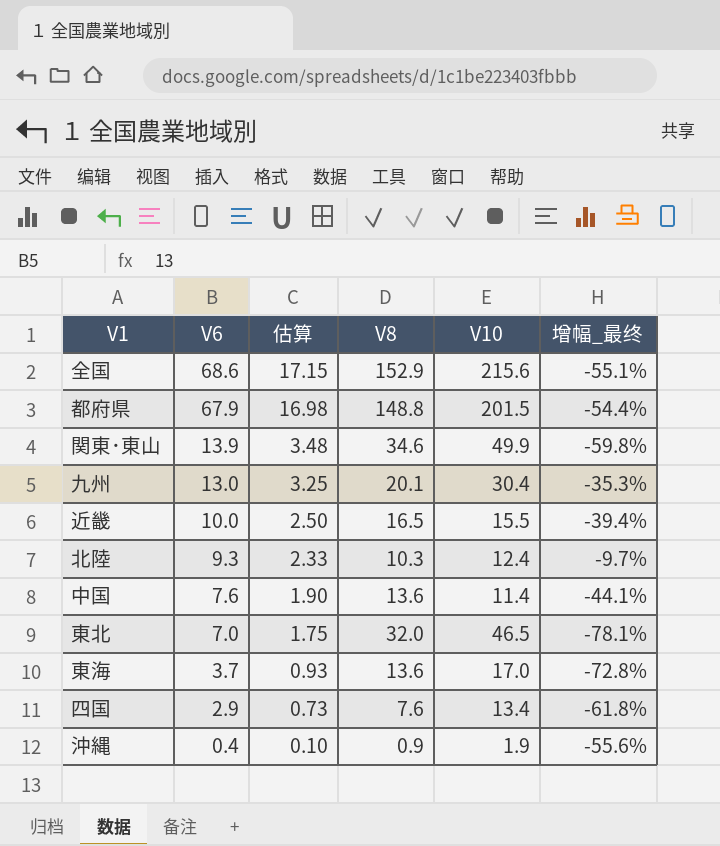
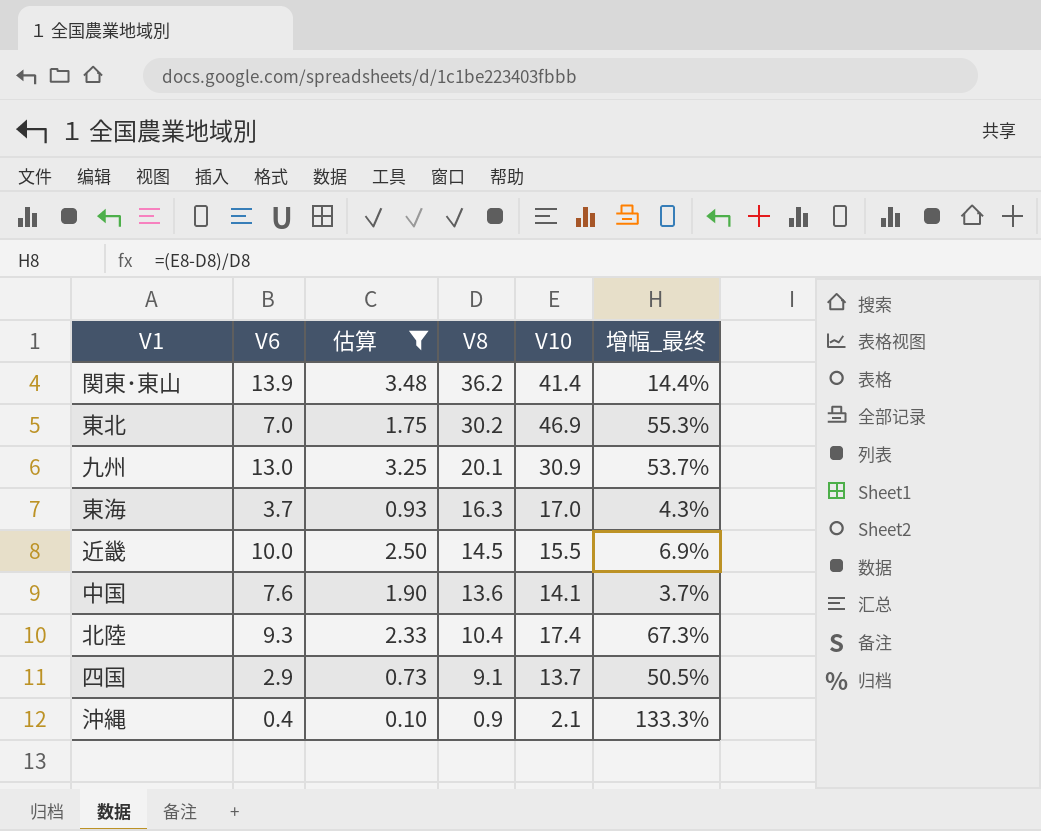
filter: none -> 估算 <= 3.48
row order: V6 descending -> V8 descending
column 增幅_最终 | formula: ([V6] - [V8]) / [V8] -> ([V10] - [V8]) / [V8]
関東･東山 | V8: 34.6 -> 36.2
関東･東山 | V10: 49.9 -> 41.4
東北 | V8: 32.0 -> 30.2
東北 | V10: 46.5 -> 46.9
九州 | V10: 30.4 -> 30.9
東海 | V8: 13.6 -> 16.3
近畿 | V8: 16.5 -> 14.5
中国 | V10: 11.4 -> 14.1
北陸 | V8: 10.3 -> 10.4
北陸 | V10: 12.4 -> 17.4
四国 | V8: 7.6 -> 9.1
四国 | V10: 13.4 -> 13.7
沖縄 | V10: 1.9 -> 2.1

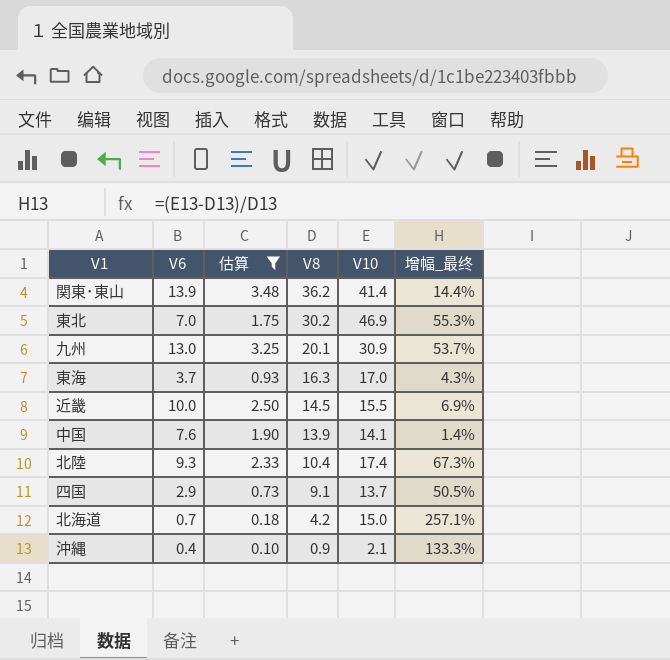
中国 | V8: 13.6 -> 13.9
中国 | 增幅_最终: 3.7% -> 1.4%
row 北海道: none -> 0.7 | 0.18 | 4.2 | 15.0 | 257.1%

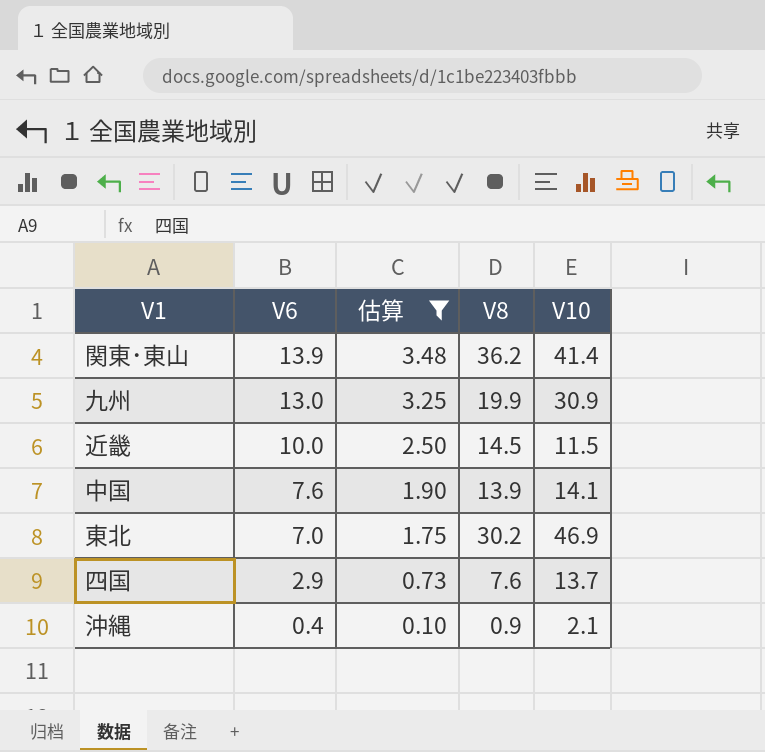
row order: V8 descending -> V6 descending
column 增幅_最终 | formula: ([V10] - [V8]) / [V8] -> none
row 東海: 3.7 | 0.93 | 16.3 | 17.0 | 4.3% -> none
row 北陸: 9.3 | 2.33 | 10.4 | 17.4 | 67.3% -> none
row 北海道: 0.7 | 0.18 | 4.2 | 15.0 | 257.1% -> none
九州 | V8: 20.1 -> 19.9
近畿 | V10: 15.5 -> 11.5
四国 | V8: 9.1 -> 7.6

